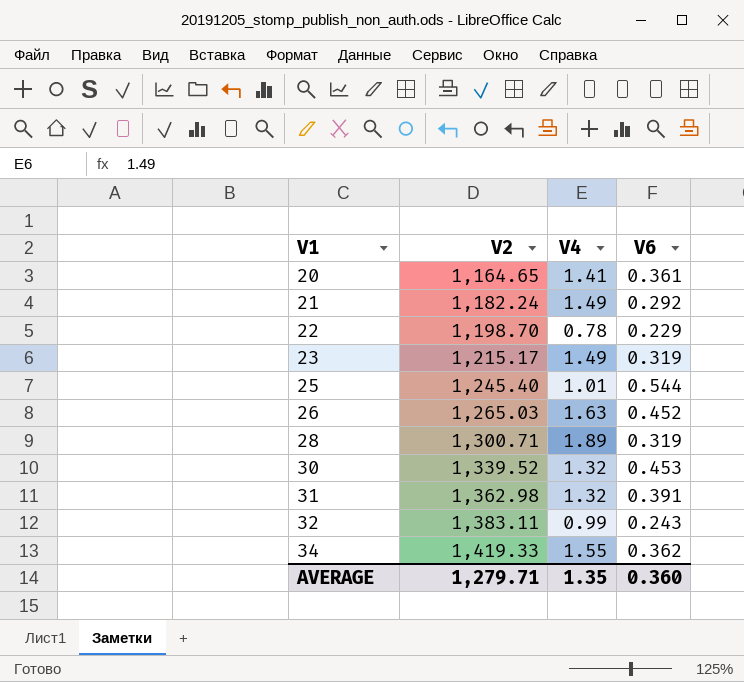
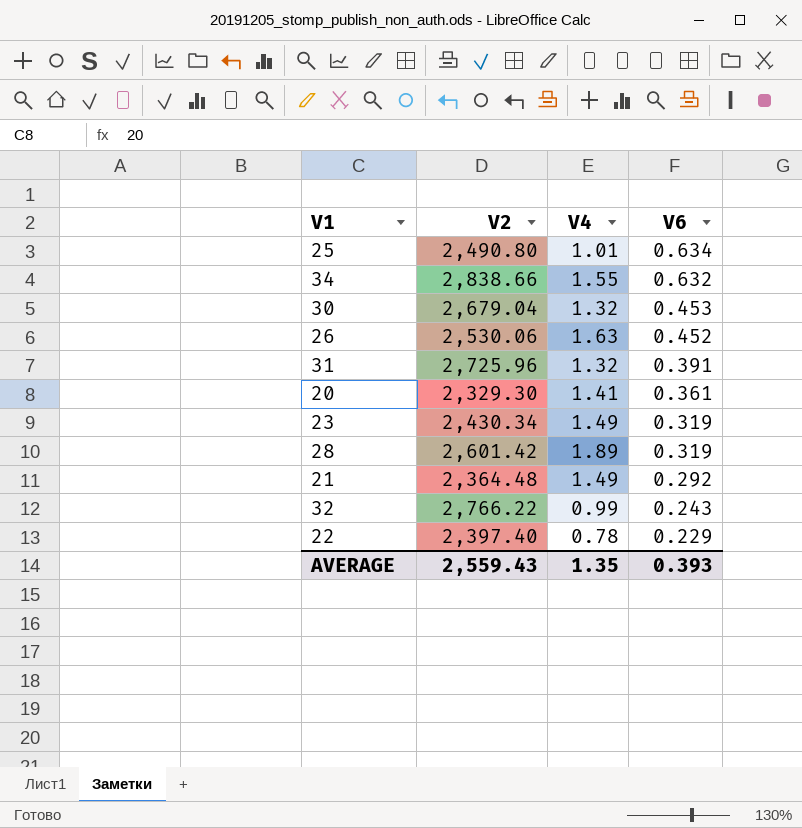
row order: V1 ascending -> V6 descending
25 | V2: 1,245.40 -> 2,490.80
25 | V6: 0.544 -> 0.634
34 | V2: 1,419.33 -> 2,838.66
34 | V6: 0.362 -> 0.632
30 | V2: 1,339.52 -> 2,679.04
26 | V2: 1,265.03 -> 2,530.06
31 | V2: 1,362.98 -> 2,725.96
20 | V2: 1,164.65 -> 2,329.30
23 | V2: 1,215.17 -> 2,430.34
28 | V2: 1,300.71 -> 2,601.42
21 | V2: 1,182.24 -> 2,364.48
32 | V2: 1,383.11 -> 2,766.22
22 | V2: 1,198.70 -> 2,397.40
AVERAGE | V2: 1,279.71 -> 2,559.43
AVERAGE | V6: 0.360 -> 0.393

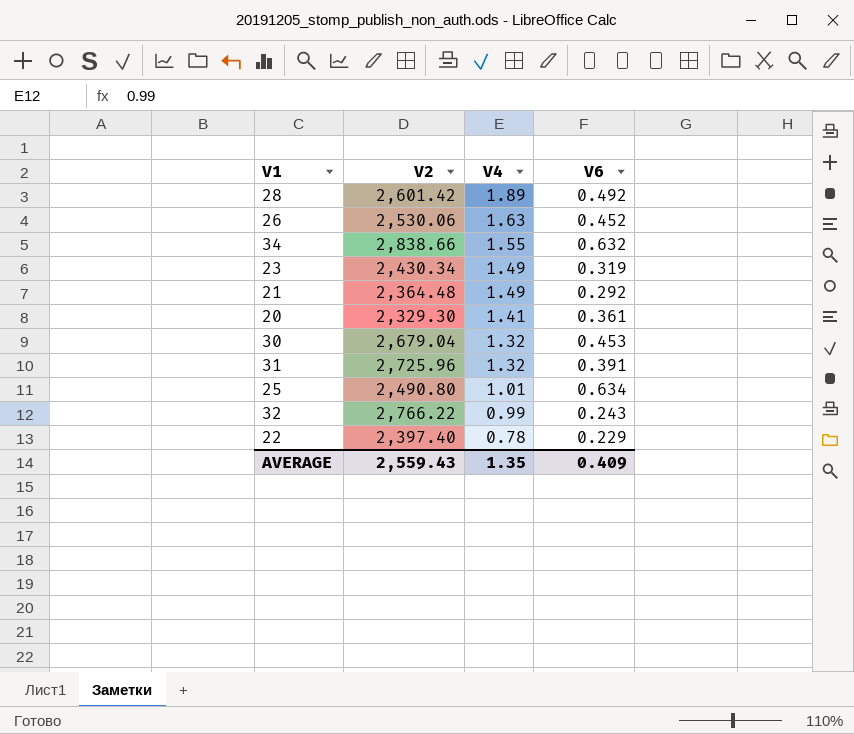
row order: V6 descending -> V4 descending
28 | V6: 0.319 -> 0.492
AVERAGE | V6: 0.393 -> 0.409

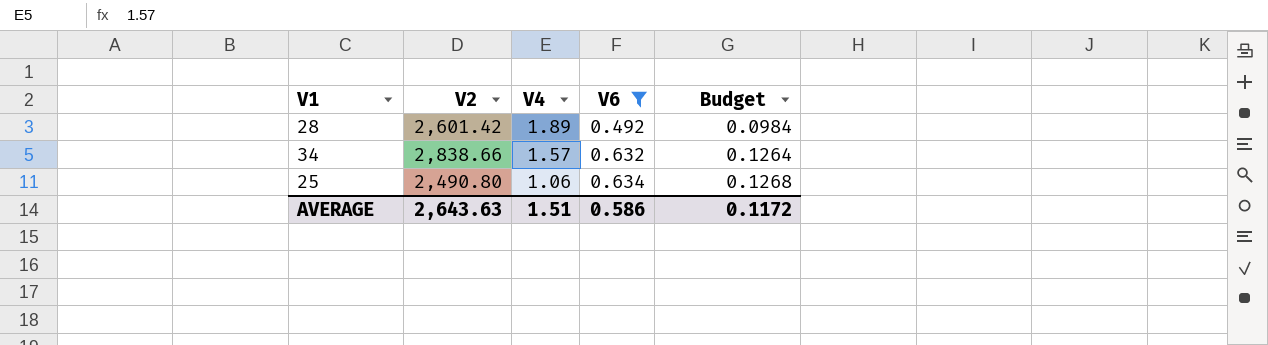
filter: none -> V6 >= 0.492
column Budget | formula: none -> [V6] * 0.2
34 | V4: 1.55 -> 1.57
25 | V4: 1.01 -> 1.06
AVERAGE | V2: 2,559.43 -> 2,643.63
AVERAGE | V4: 1.35 -> 1.51
AVERAGE | V6: 0.409 -> 0.586

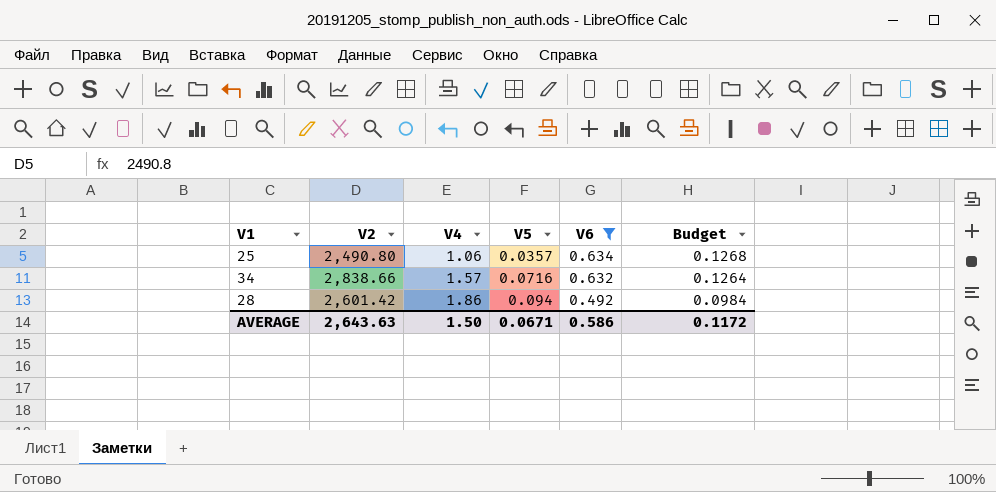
row order: V4 descending -> V4 ascending
column V5 | position: none -> 4
28 | V4: 1.89 -> 1.86
AVERAGE | V4: 1.51 -> 1.50

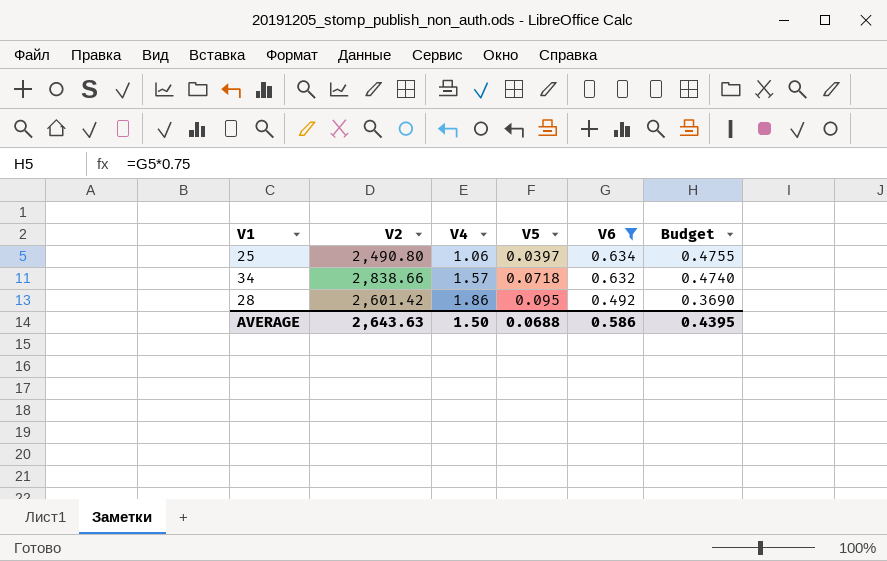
column Budget | formula: [V6] * 0.2 -> [V6] * 0.75
25 | V5: 0.0357 -> 0.0397
34 | V5: 0.0716 -> 0.0718
28 | V5: 0.094 -> 0.095
AVERAGE | V5: 0.0671 -> 0.0688
AVERAGE | Budget: 0.1172 -> 0.4395

